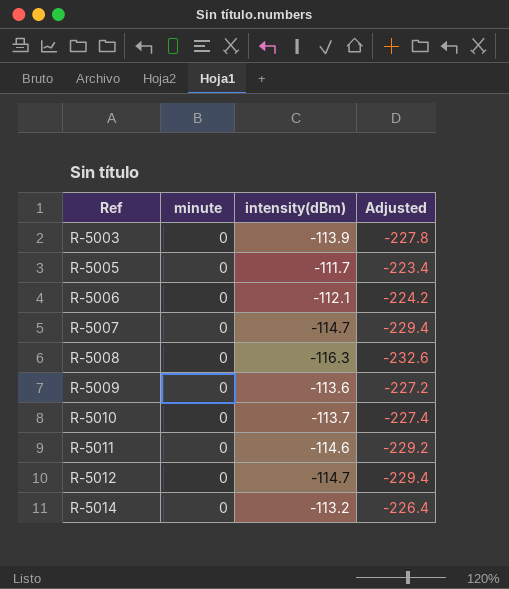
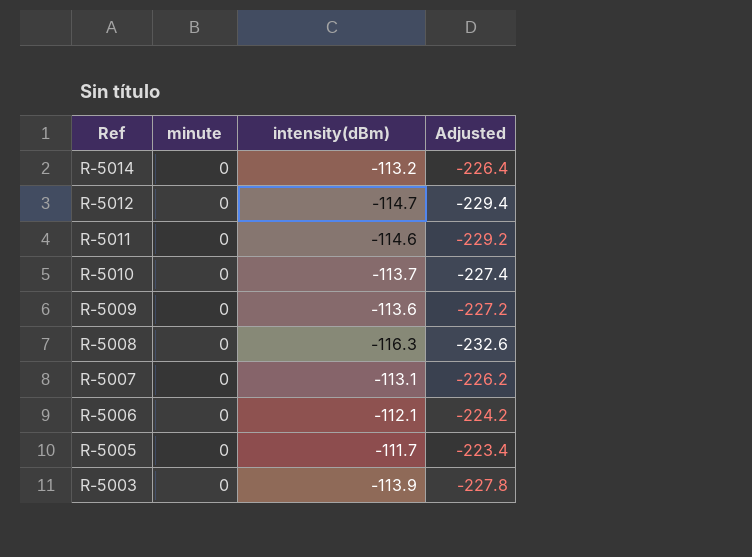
row order: Ref ascending -> Ref descending
R-5007 | intensity(dBm): -114.7 -> -113.1
R-5007 | Adjusted: -229.4 -> -226.2

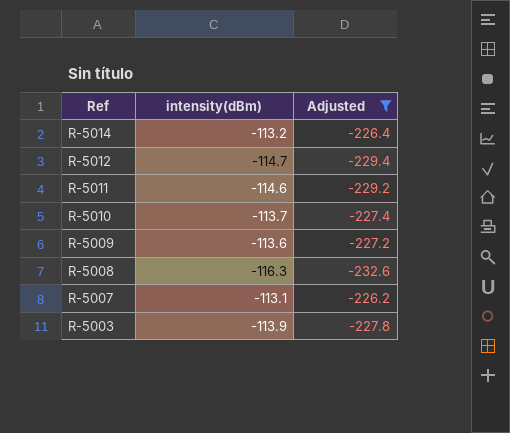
filter: none -> Adjusted <= -226.2
column minute | position: 2 -> none

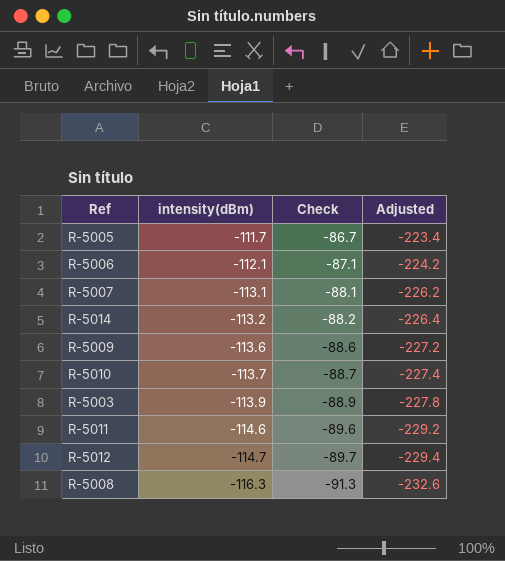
filter: Adjusted <= -226.2 -> none
row order: Ref descending -> intensity(dBm) descending
column Check | formula: none -> [intensity(dBm)] + 25

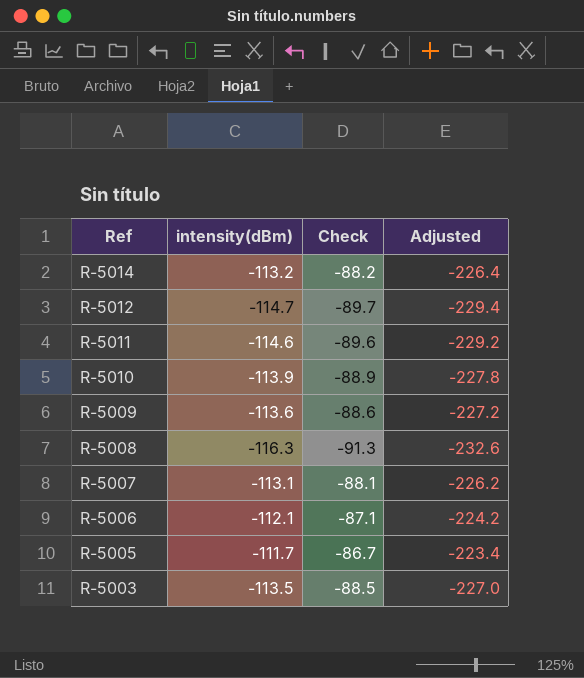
row order: intensity(dBm) descending -> Ref descending
R-5010 | intensity(dBm): -113.7 -> -113.9
R-5010 | Check: -88.7 -> -88.9
R-5010 | Adjusted: -227.4 -> -227.8
R-5003 | intensity(dBm): -113.9 -> -113.5
R-5003 | Check: -88.9 -> -88.5
R-5003 | Adjusted: -227.8 -> -227.0

